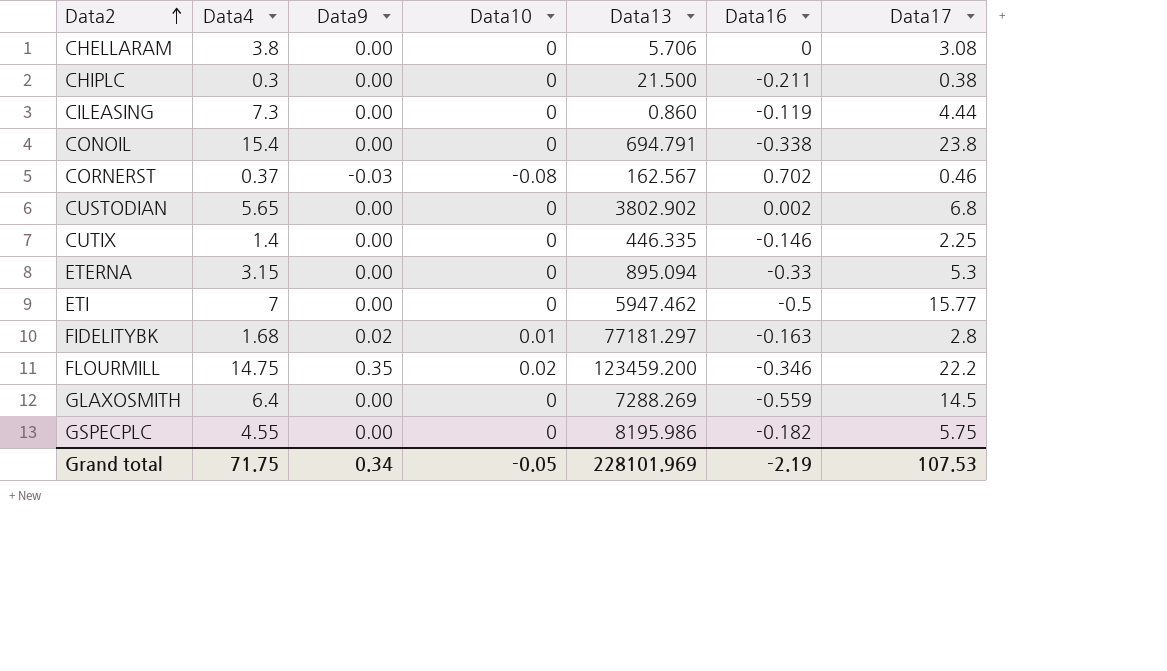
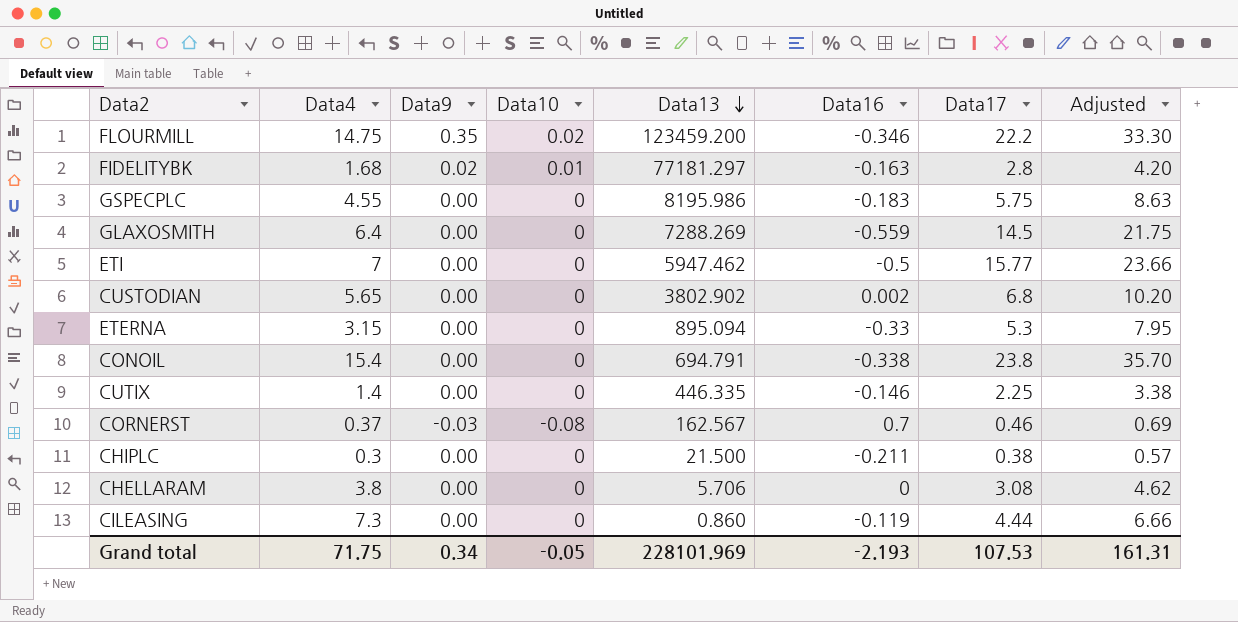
row order: Data2 ascending -> Data13 descending
column Adjusted | formula: none -> [Data17] * 1.5
GSPECPLC | Data16: -0.182 -> -0.183
CORNERST | Data16: 0.702 -> 0.7
Grand total | Data16: -2.19 -> -2.193

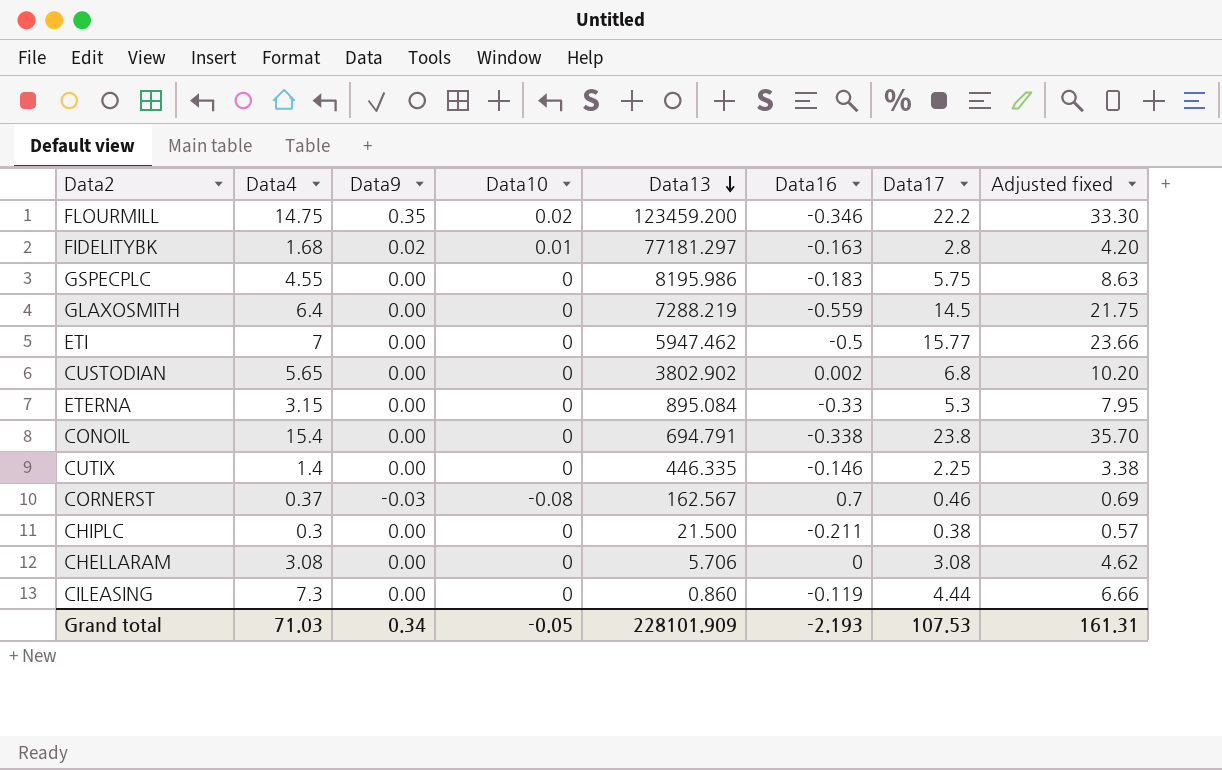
column name: Adjusted -> Adjusted fixed
GLAXOSMITH | Data13: 7288.269 -> 7288.219
ETERNA | Data13: 895.094 -> 895.084
CHELLARAM | Data4: 3.8 -> 3.08
Grand total | Data4: 71.75 -> 71.03
Grand total | Data13: 228101.969 -> 228101.909

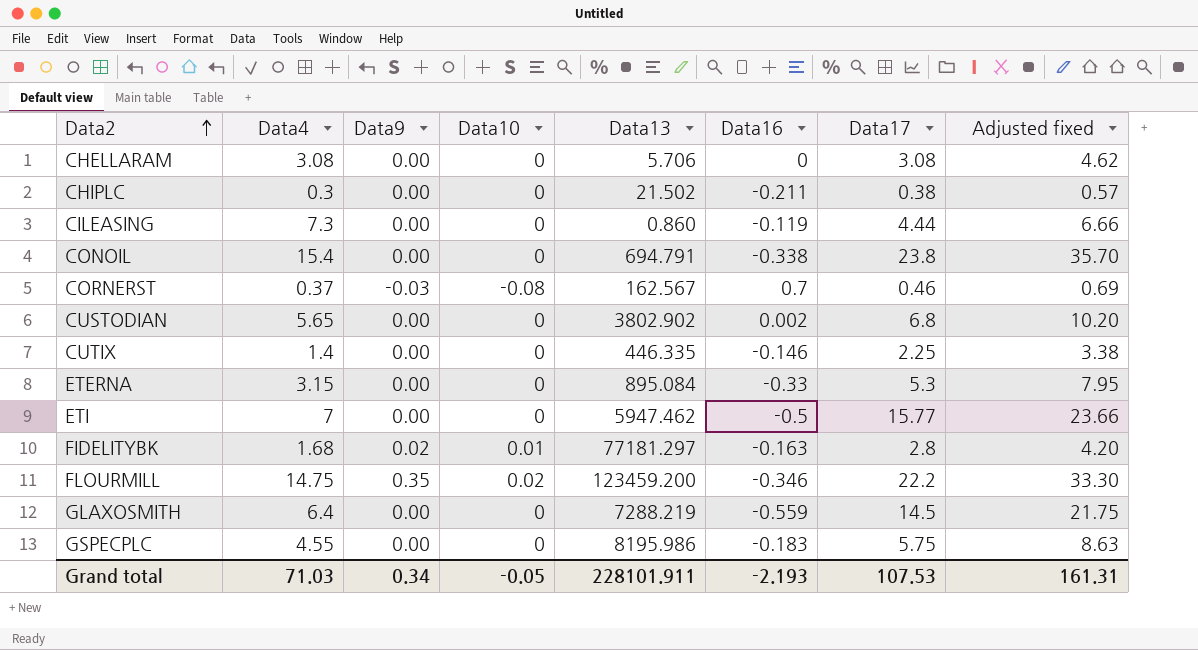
row order: Data13 descending -> Data2 ascending
CHIPLC | Data13: 21.500 -> 21.502
Grand total | Data13: 228101.909 -> 228101.911

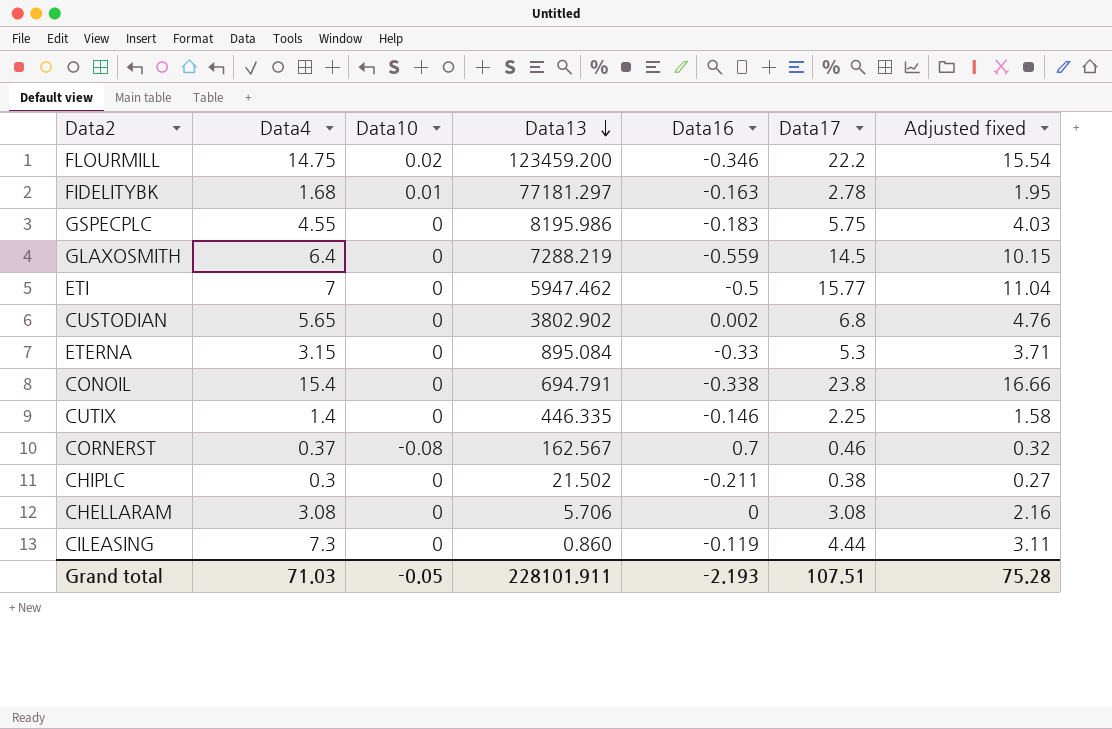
row order: Data2 ascending -> Data13 descending
column Data9 | position: 3 -> none
column Adjusted fixed | formula: [Data17] * 1.5 -> [Data17] * 0.7
FIDELITYBK | Data17: 2.8 -> 2.78
Grand total | Data17: 107.53 -> 107.51
Grand total | Adjusted fixed: 161.31 -> 75.28

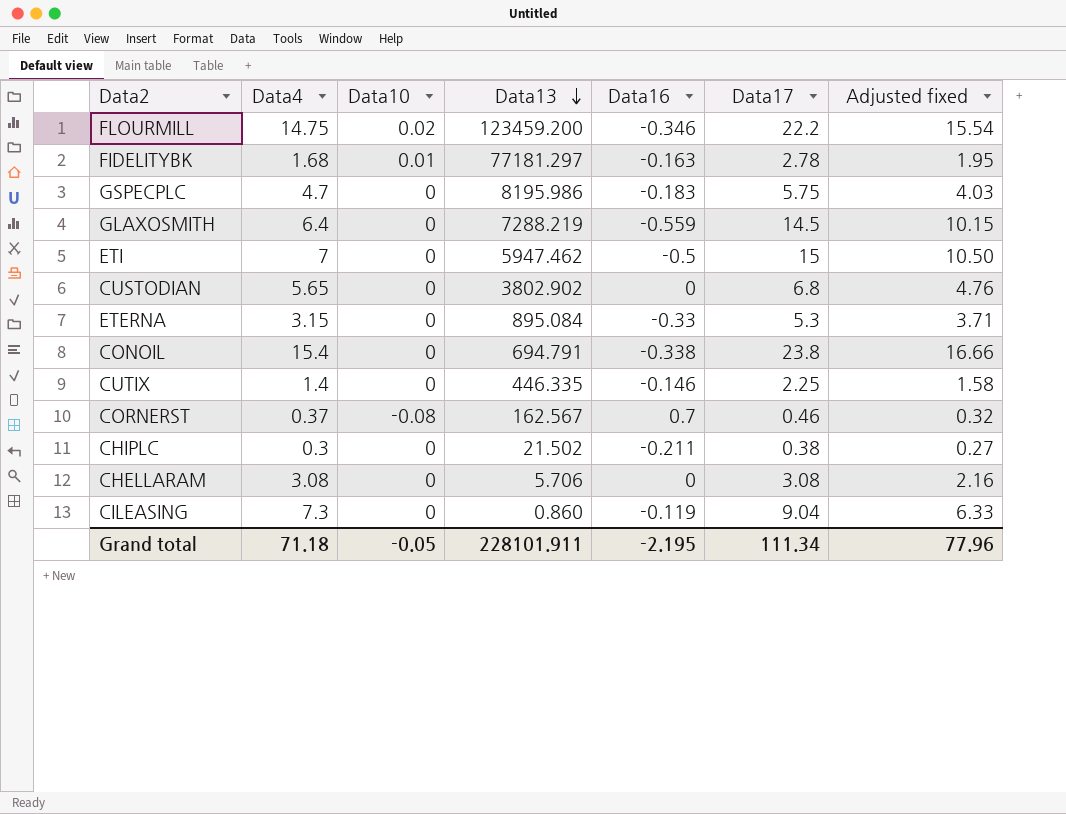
GSPECPLC | Data4: 4.55 -> 4.7
ETI | Data17: 15.77 -> 15
ETI | Adjusted fixed: 11.04 -> 10.50
CUSTODIAN | Data16: 0.002 -> 0
CILEASING | Data17: 4.44 -> 9.04
CILEASING | Adjusted fixed: 3.11 -> 6.33
Grand total | Data4: 71.03 -> 71.18
Grand total | Data16: -2.193 -> -2.195
Grand total | Data17: 107.51 -> 111.34
Grand total | Adjusted fixed: 75.28 -> 77.96

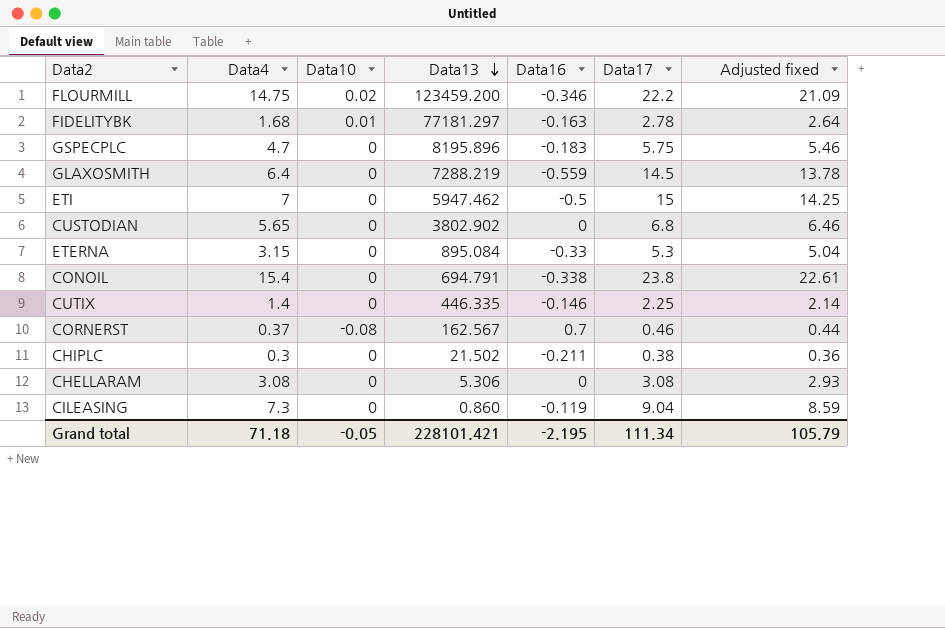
column Adjusted fixed | formula: [Data17] * 0.7 -> [Data17] * 0.95
GSPECPLC | Data13: 8195.986 -> 8195.896
CHELLARAM | Data13: 5.706 -> 5.306
Grand total | Data13: 228101.911 -> 228101.421
Grand total | Adjusted fixed: 77.96 -> 105.79

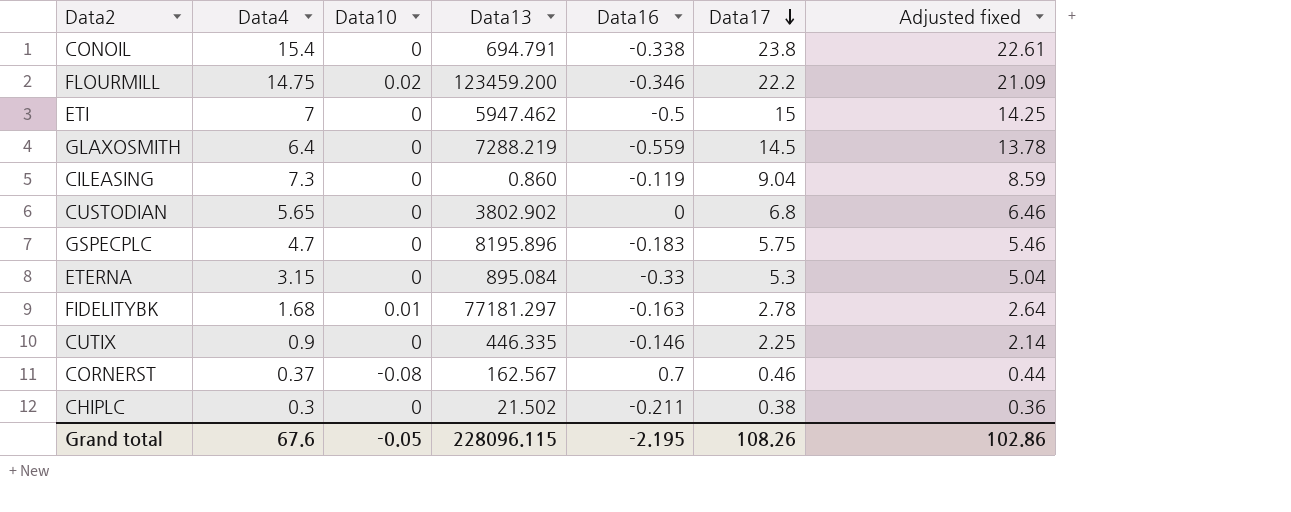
row order: Data13 descending -> Data17 descending
row CHELLARAM: 3.08 | 0 | 5.306 | 0 | 3.08 | 2.93 -> none
CUTIX | Data4: 1.4 -> 0.9
Grand total | Data4: 71.18 -> 67.6
Grand total | Data13: 228101.421 -> 228096.115
Grand total | Data17: 111.34 -> 108.26
Grand total | Adjusted fixed: 105.79 -> 102.86

